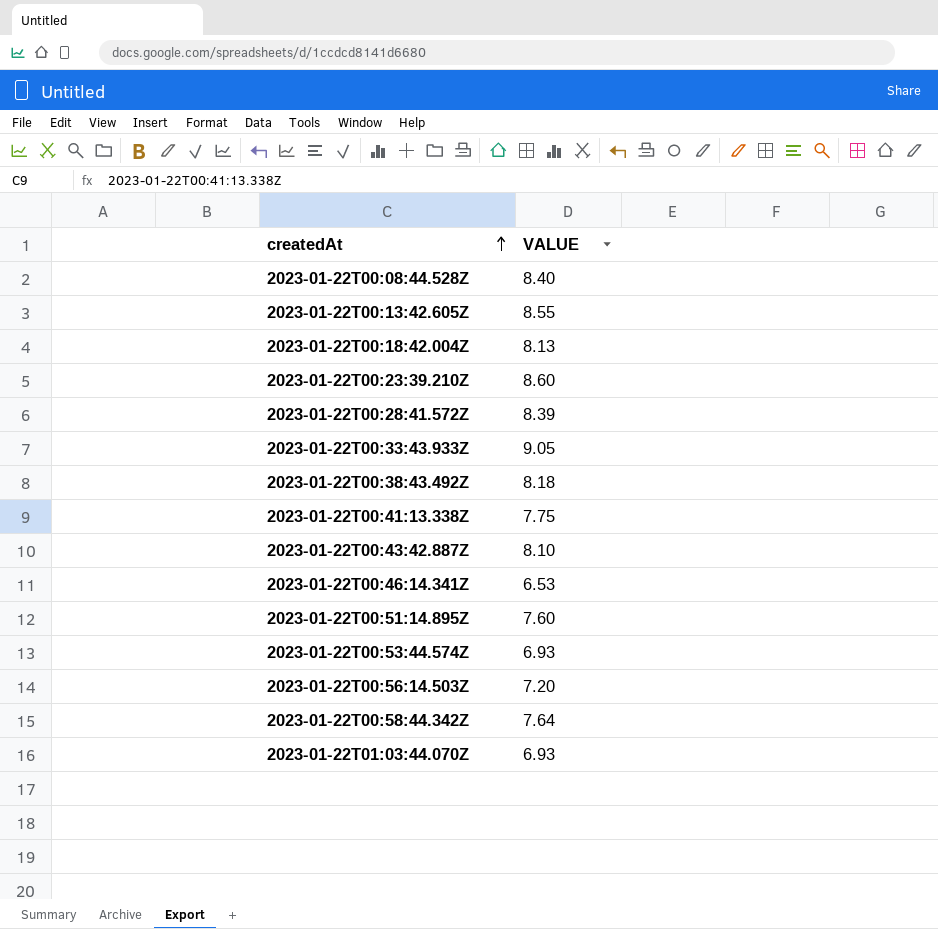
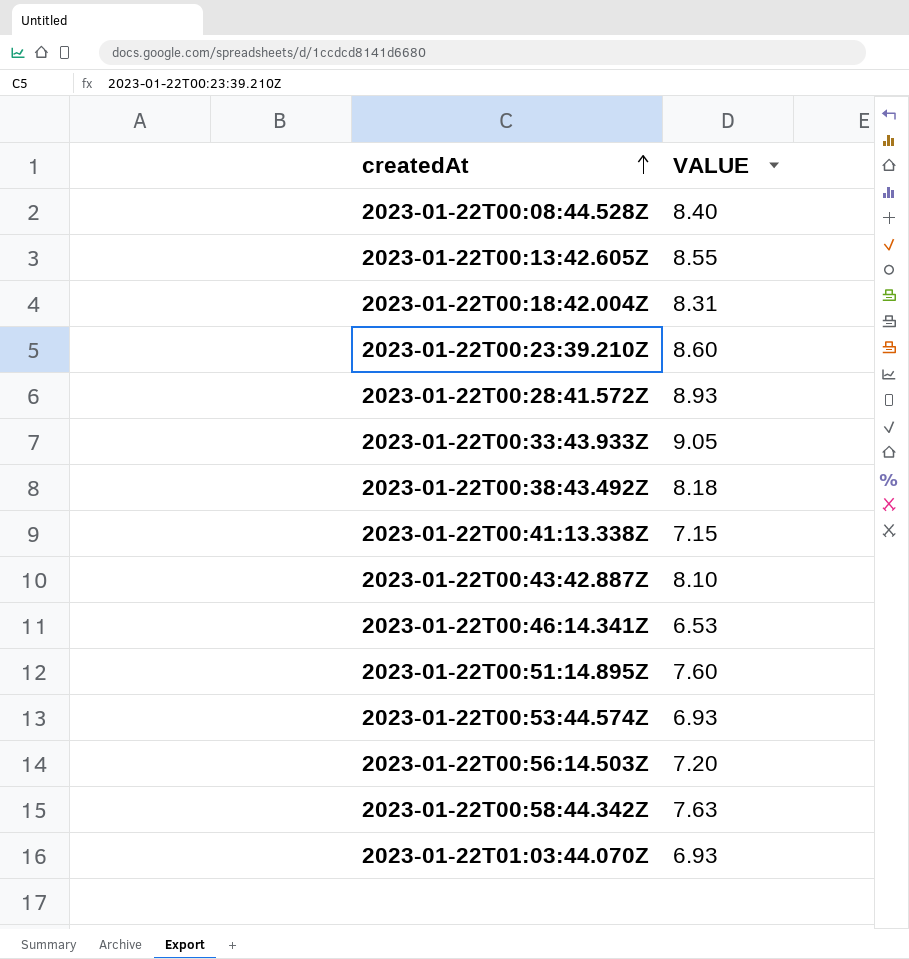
2023-01-22T00:18:42.004Z | VALUE: 8.13 -> 8.31
2023-01-22T00:28:41.572Z | VALUE: 8.39 -> 8.93
2023-01-22T00:41:13.338Z | VALUE: 7.75 -> 7.15
2023-01-22T00:58:44.342Z | VALUE: 7.64 -> 7.63

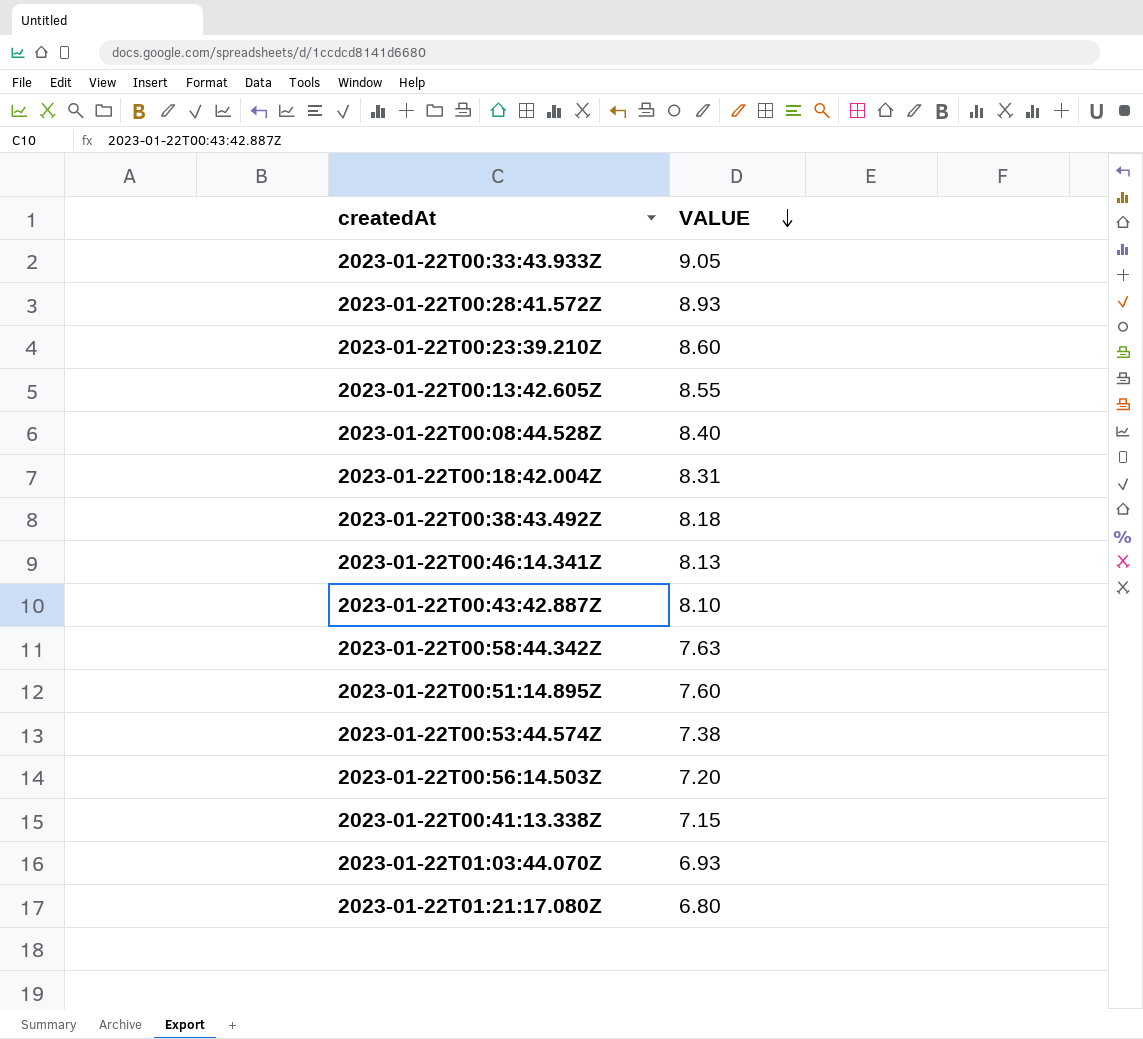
row order: createdAt ascending -> VALUE descending
2023-01-22T00:46:14.341Z | VALUE: 6.53 -> 8.13
2023-01-22T00:53:44.574Z | VALUE: 6.93 -> 7.38
row 2023-01-22T01:21:17.080Z: none -> 6.80

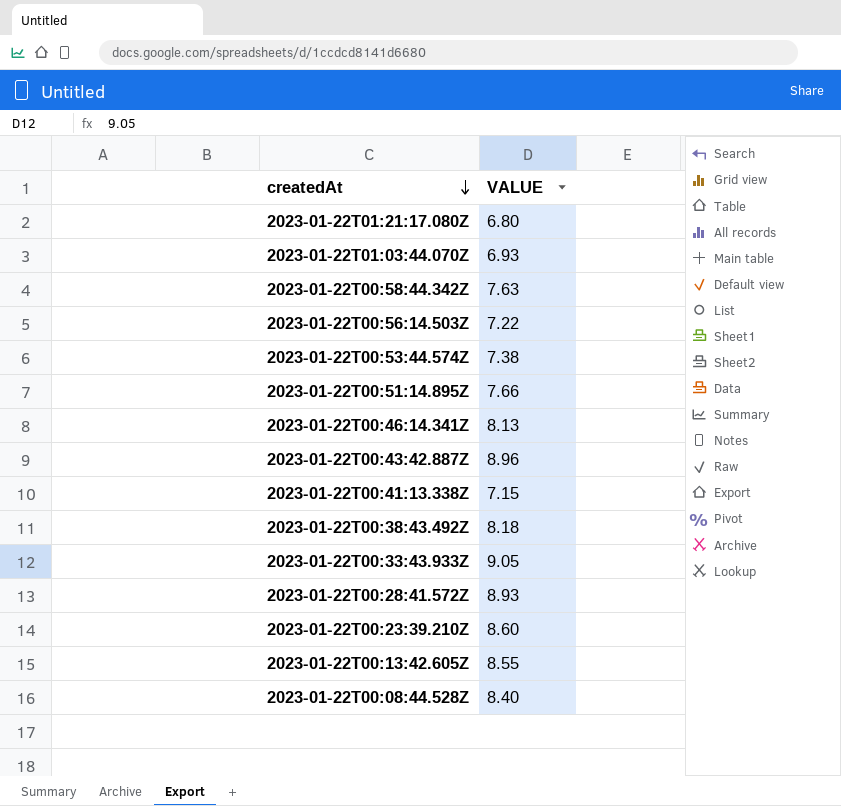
row order: VALUE descending -> createdAt descending
row 2023-01-22T00:18:42.004Z: 8.31 -> none
2023-01-22T00:56:14.503Z | VALUE: 7.20 -> 7.22
2023-01-22T00:51:14.895Z | VALUE: 7.60 -> 7.66
2023-01-22T00:43:42.887Z | VALUE: 8.10 -> 8.96

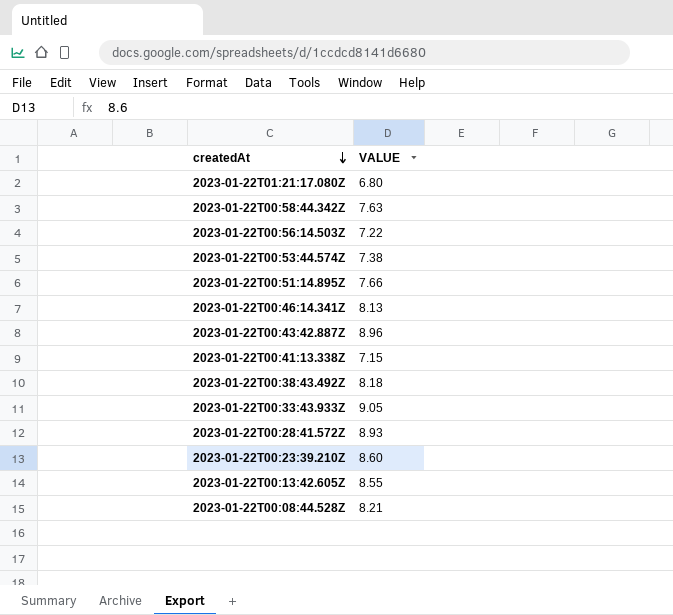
row 2023-01-22T01:03:44.070Z: 6.93 -> none
2023-01-22T00:08:44.528Z | VALUE: 8.40 -> 8.21

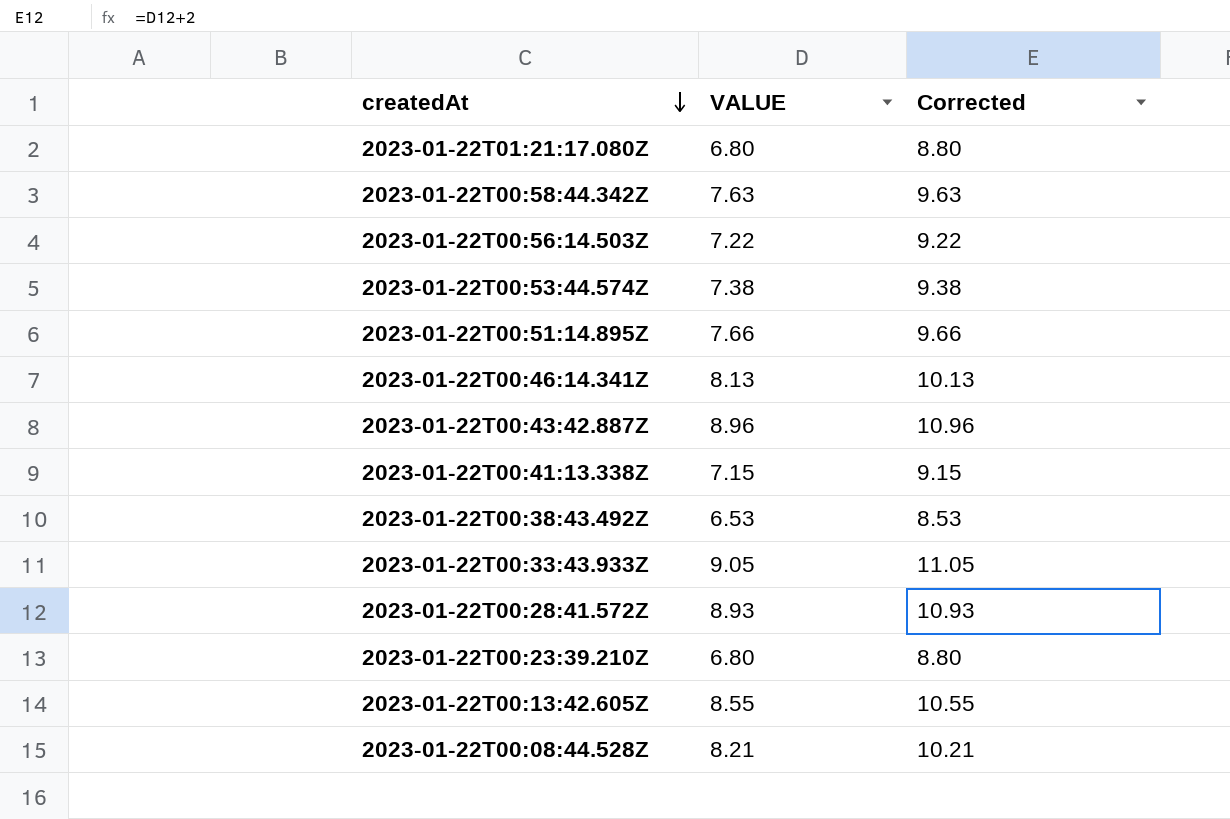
column Corrected | formula: none -> [VALUE] + 2
2023-01-22T00:38:43.492Z | VALUE: 8.18 -> 6.53
2023-01-22T00:23:39.210Z | VALUE: 8.60 -> 6.80

